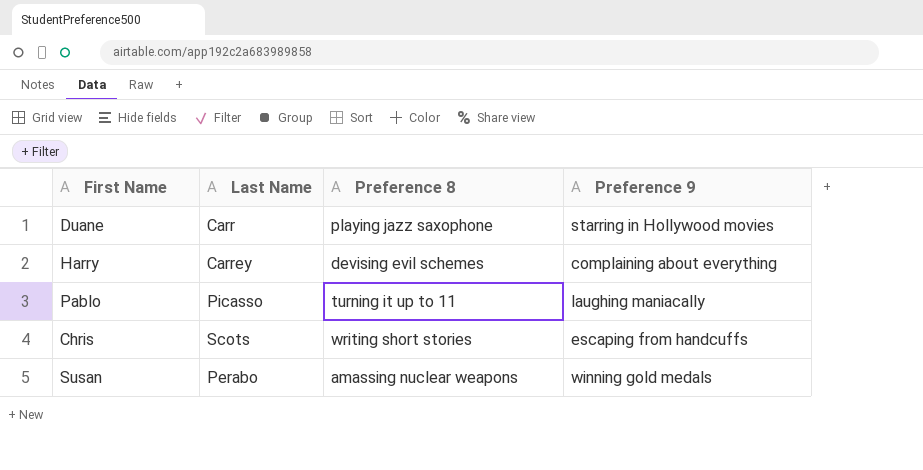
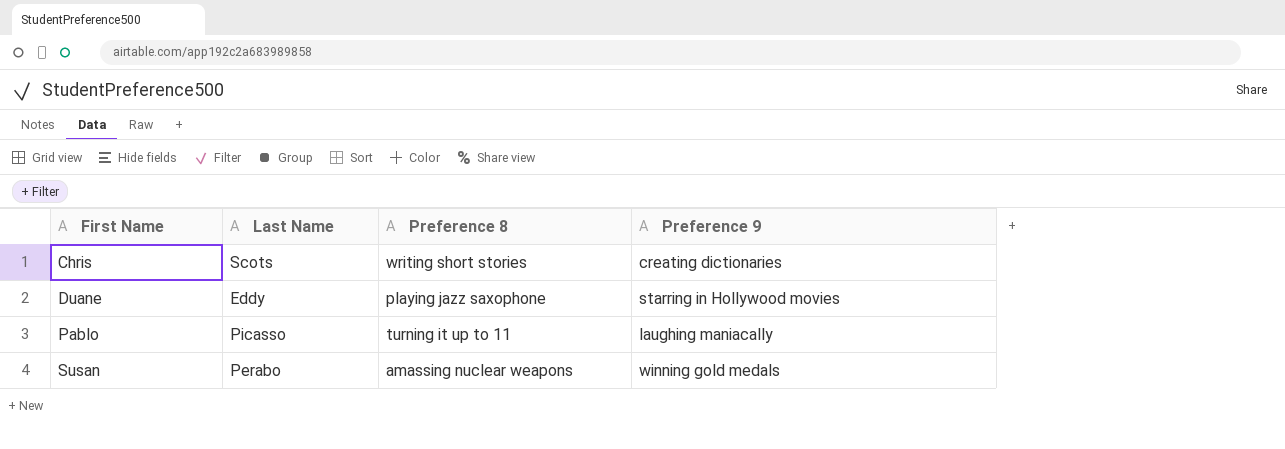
row order: none -> First Name ascending
row Harry: Carrey | devising evil schemes | complaining about everything -> none
Chris | Preference 9: escaping from handcuffs -> creating dictionaries
Duane | Last Name: Carr -> Eddy

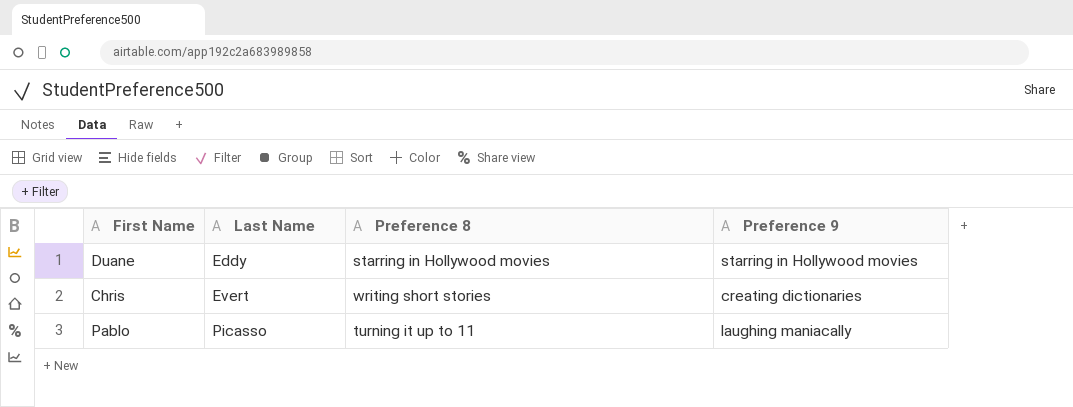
row order: First Name ascending -> Last Name ascending
row Susan: Perabo | amassing nuclear weapons | winning gold medals -> none
Duane | Preference 8: playing jazz saxophone -> starring in Hollywood movies
Chris | Last Name: Scots -> Evert

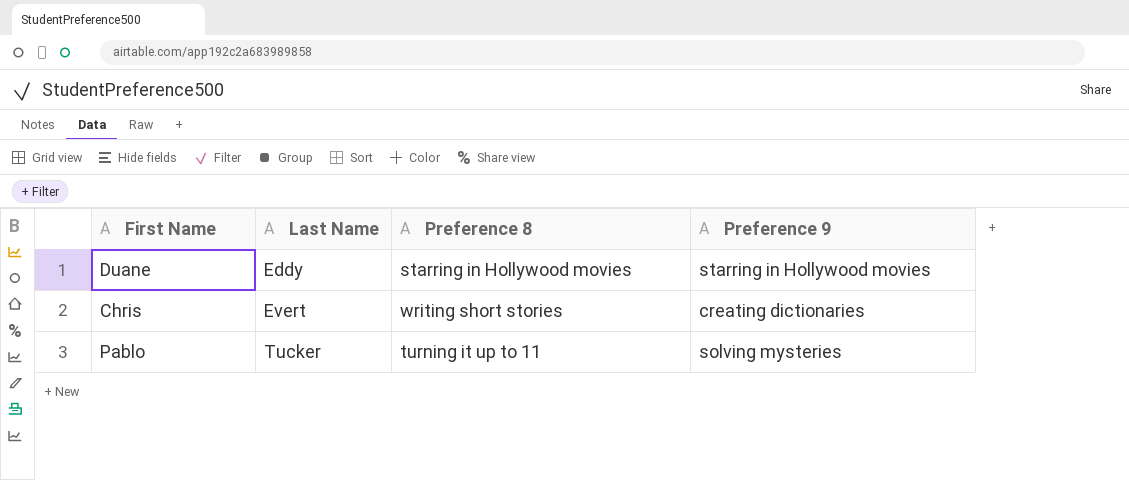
Pablo | Last Name: Picasso -> Tucker
Pablo | Preference 9: laughing maniacally -> solving mysteries

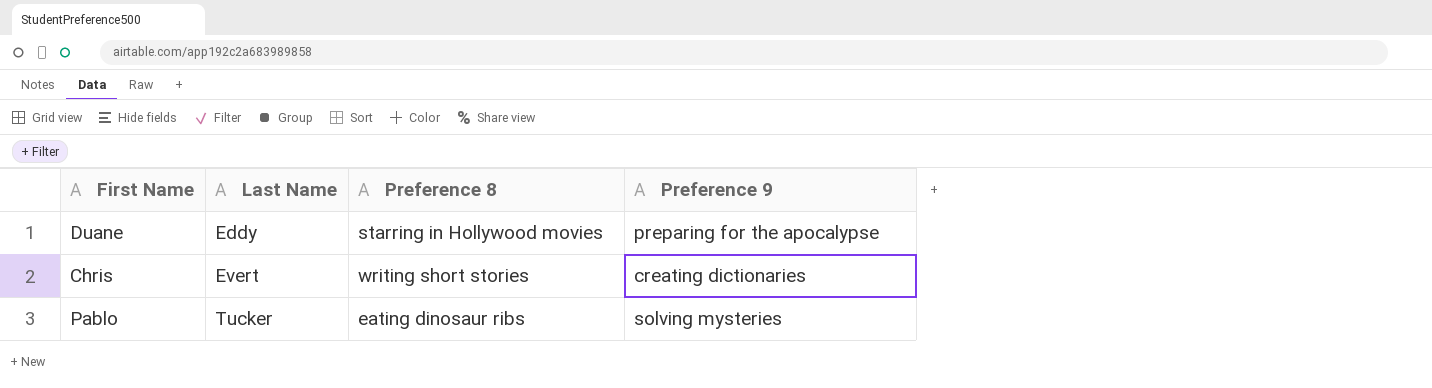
Duane | Preference 9: starring in Hollywood movies -> preparing for the apocalypse
Pablo | Preference 8: turning it up to 11 -> eating dinosaur ribs

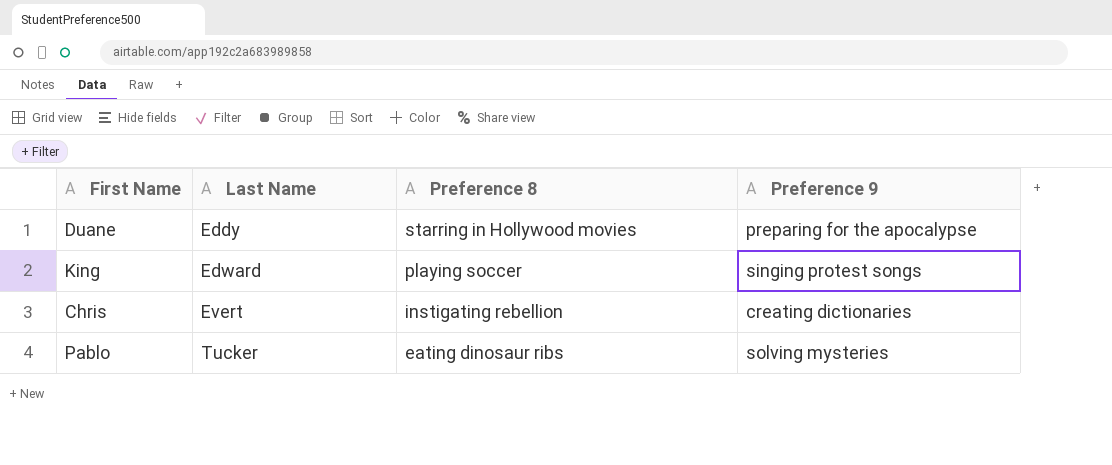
row King: none -> Edward | playing soccer | singing protest songs
Chris | Preference 8: writing short stories -> instigating rebellion

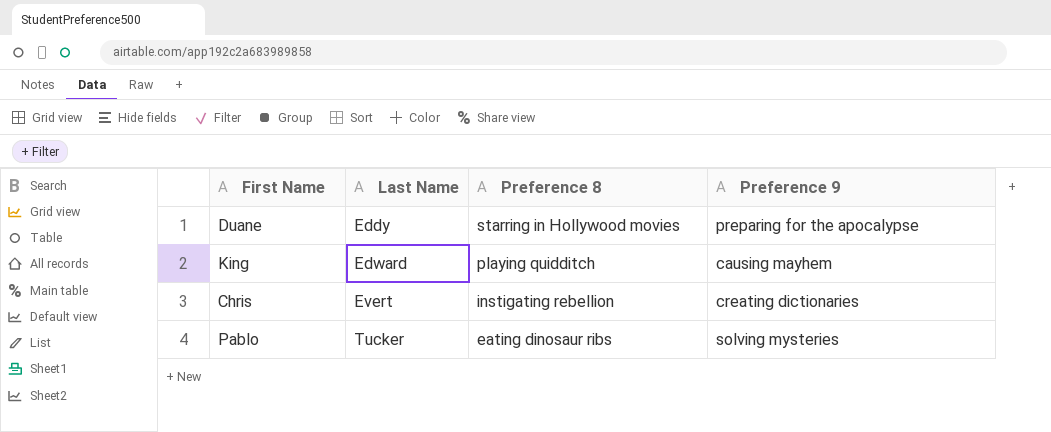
King | Preference 8: playing soccer -> playing quidditch
King | Preference 9: singing protest songs -> causing mayhem

